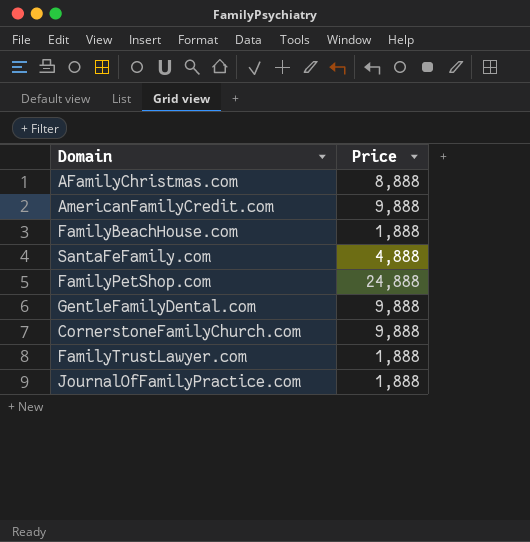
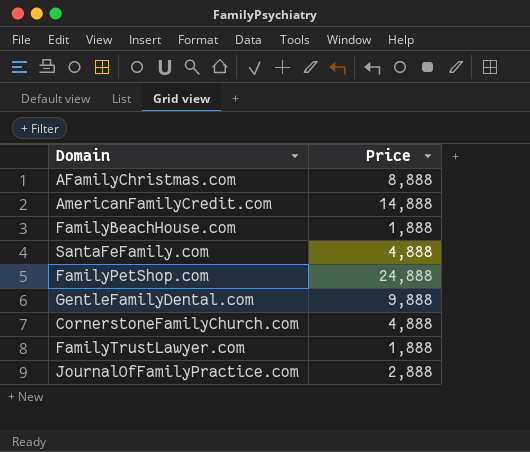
AmericanFamilyCredit.com | Price: 9,888 -> 14,888
CornerstoneFamilyChurch.com | Price: 9,888 -> 4,888
JournalOfFamilyPractice.com | Price: 1,888 -> 2,888

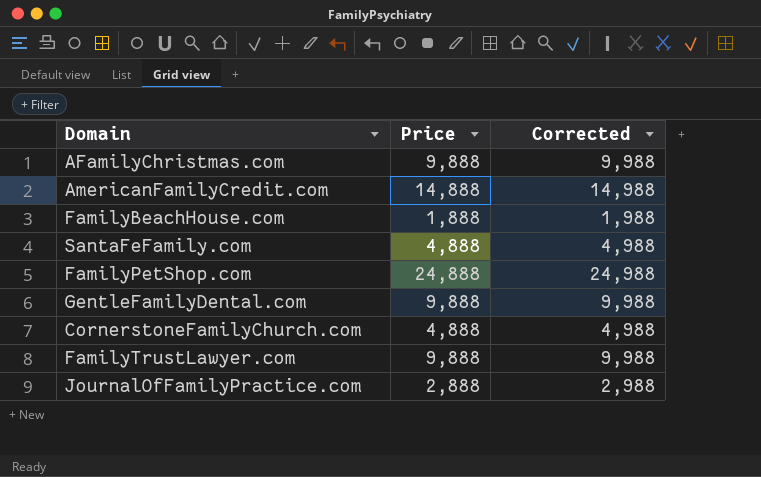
column Corrected | formula: none -> [Price] + 100
AFamilyChristmas.com | Price: 8,888 -> 9,888
FamilyTrustLawyer.com | Price: 1,888 -> 9,888

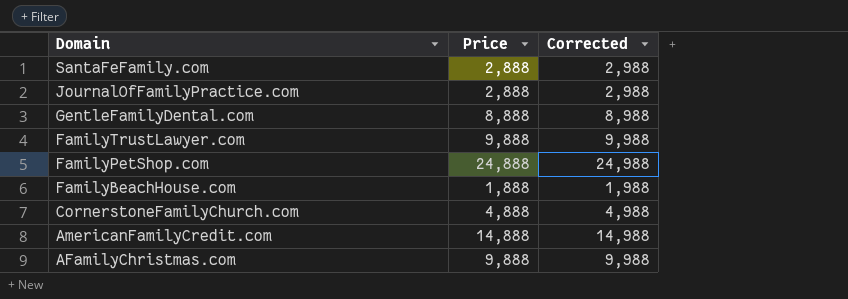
row order: none -> Domain descending
SantaFeFamily.com | Price: 4,888 -> 2,888
SantaFeFamily.com | Corrected: 4,988 -> 2,988
GentleFamilyDental.com | Price: 9,888 -> 8,888
GentleFamilyDental.com | Corrected: 9,988 -> 8,988

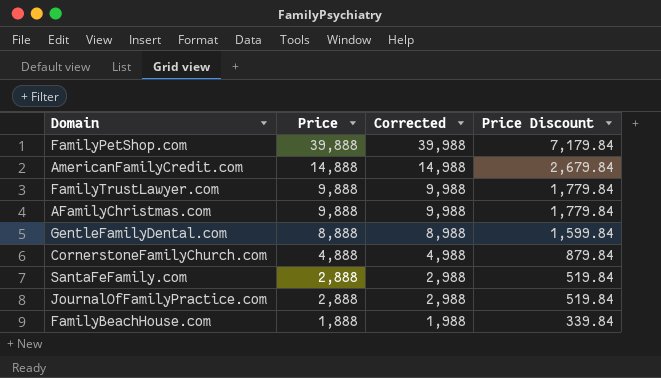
row order: Domain descending -> Price descending
column Price Discount | formula: none -> [Price] * 0.18
FamilyPetShop.com | Price: 24,888 -> 39,888
FamilyPetShop.com | Corrected: 24,988 -> 39,988

